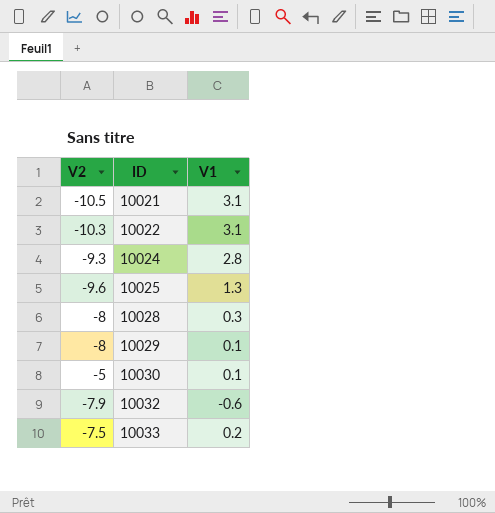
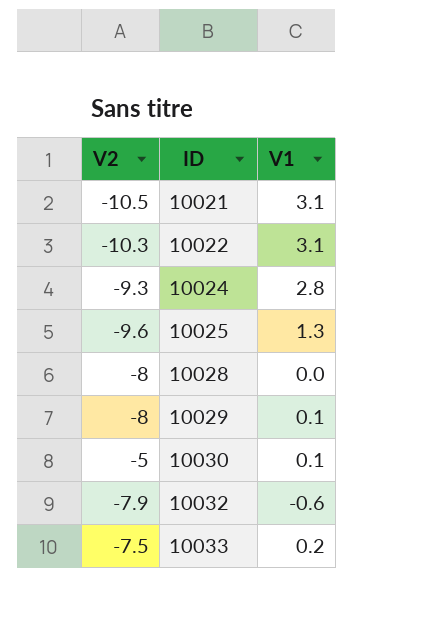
10028 | V1: 0.3 -> 0.0

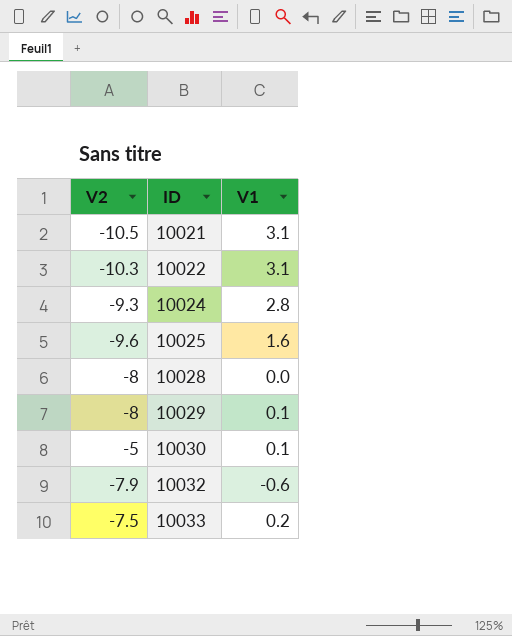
10025 | V1: 1.3 -> 1.6

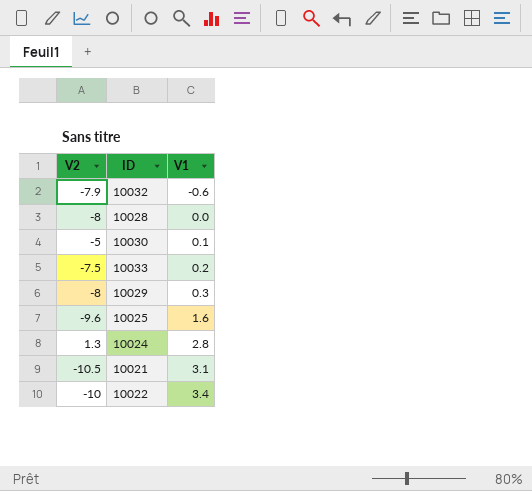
row order: ID ascending -> V1 ascending
10029 | V1: 0.1 -> 0.3
10024 | V2: -9.3 -> 1.3
10022 | V2: -10.3 -> -10
10022 | V1: 3.1 -> 3.4

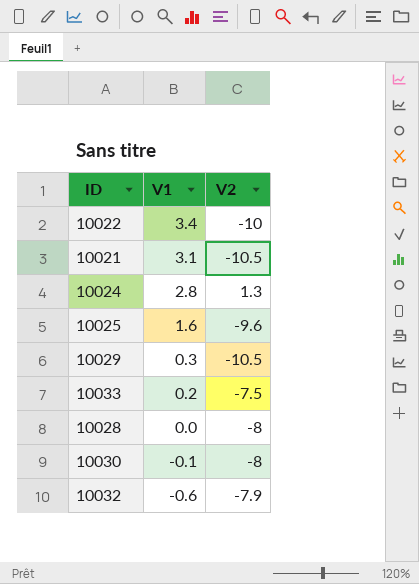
row order: V1 ascending -> V1 descending
column V2 | position: 1 -> 3
10029 | V2: -8 -> -10.5
10030 | V1: 0.1 -> -0.1
10030 | V2: -5 -> -8

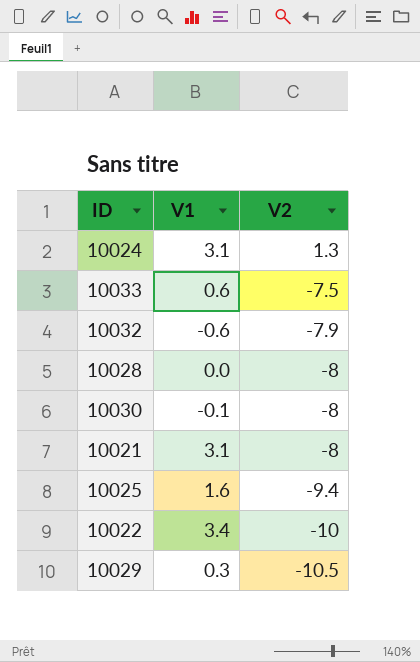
row order: V1 descending -> V2 descending
10024 | V1: 2.8 -> 3.1
10033 | V1: 0.2 -> 0.6
10021 | V2: -10.5 -> -8
10025 | V2: -9.6 -> -9.4

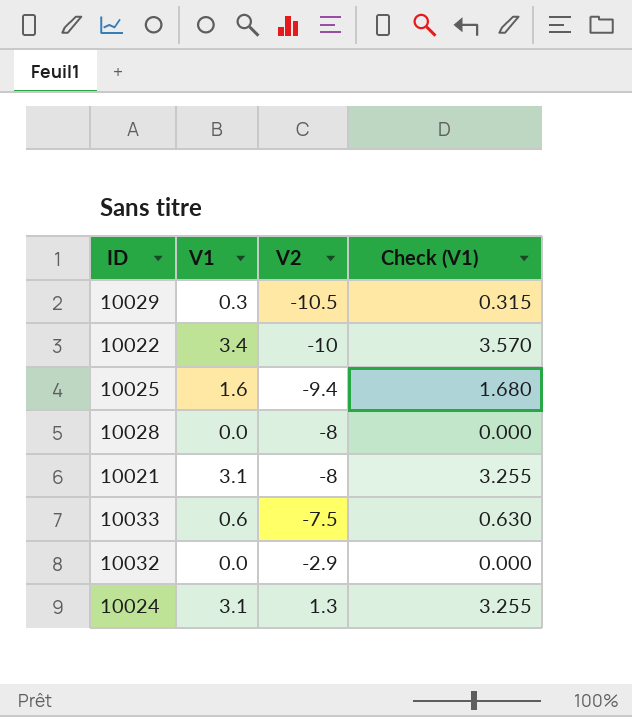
row order: V2 descending -> V2 ascending
column Check (V1) | formula: none -> [V1] * 1.05
row 10030: -0.1 | -8 -> none
10032 | V1: -0.6 -> 0.0
10032 | V2: -7.9 -> -2.9

